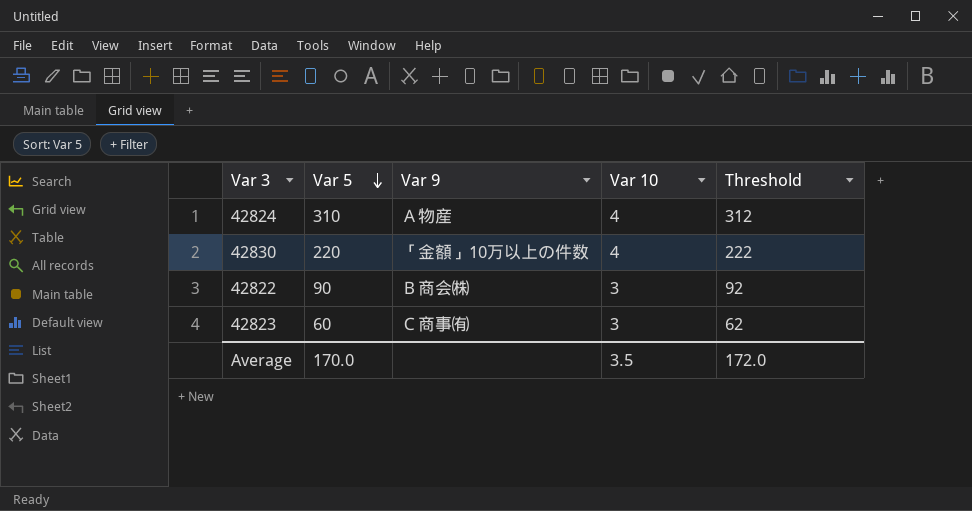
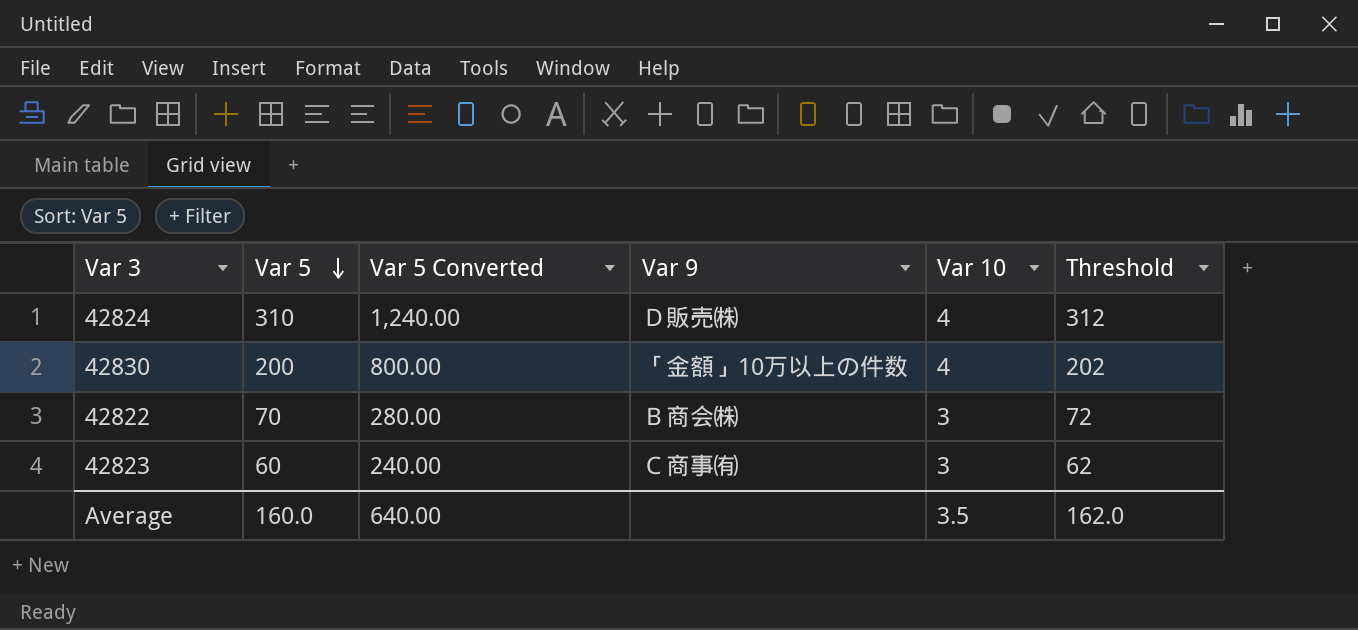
column Var 5 Converted | formula: none -> [Var 5] * 4
42824 | Var 9: Ａ物産 -> Ｄ販売㈱
42830 | Var 5: 220 -> 200
42830 | Threshold: 222 -> 202
42822 | Var 5: 90 -> 70
42822 | Threshold: 92 -> 72
Average | Var 5: 170.0 -> 160.0
Average | Threshold: 172.0 -> 162.0

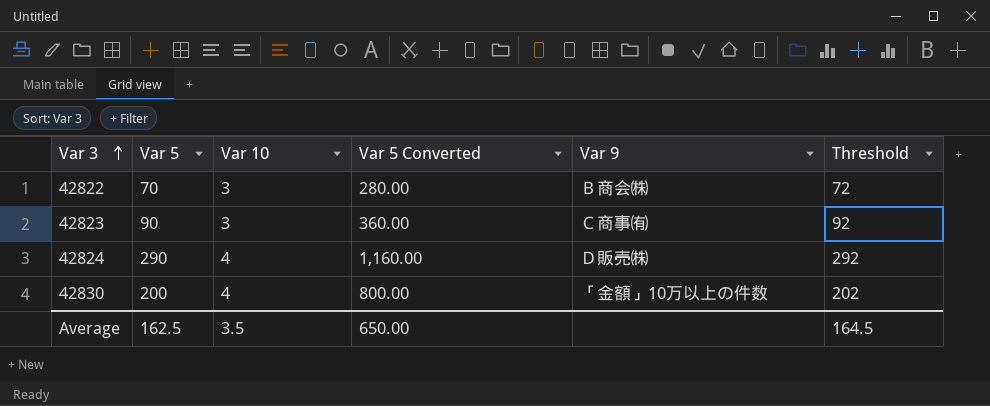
row order: Var 5 descending -> Var 3 ascending
column Var 10 | position: 5 -> 3
42823 | Var 5: 60 -> 90
42823 | Var 5 Converted: 240.00 -> 360.00
42823 | Threshold: 62 -> 92
42824 | Var 5: 310 -> 290
42824 | Var 5 Converted: 1,240.00 -> 1,160.00
42824 | Threshold: 312 -> 292
Average | Var 5: 160.0 -> 162.5
Average | Var 5 Converted: 640.00 -> 650.00
Average | Threshold: 162.0 -> 164.5

